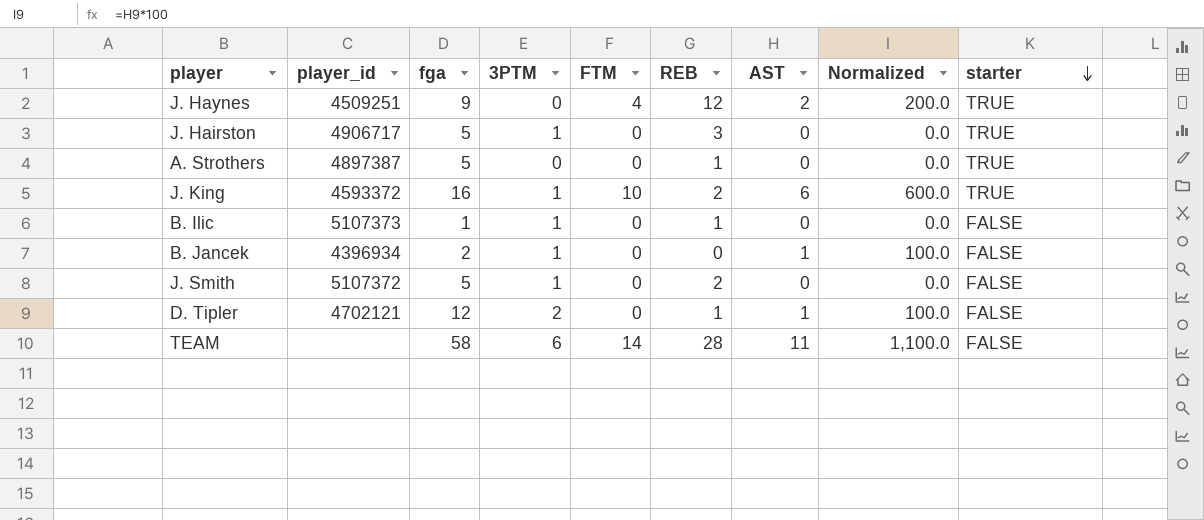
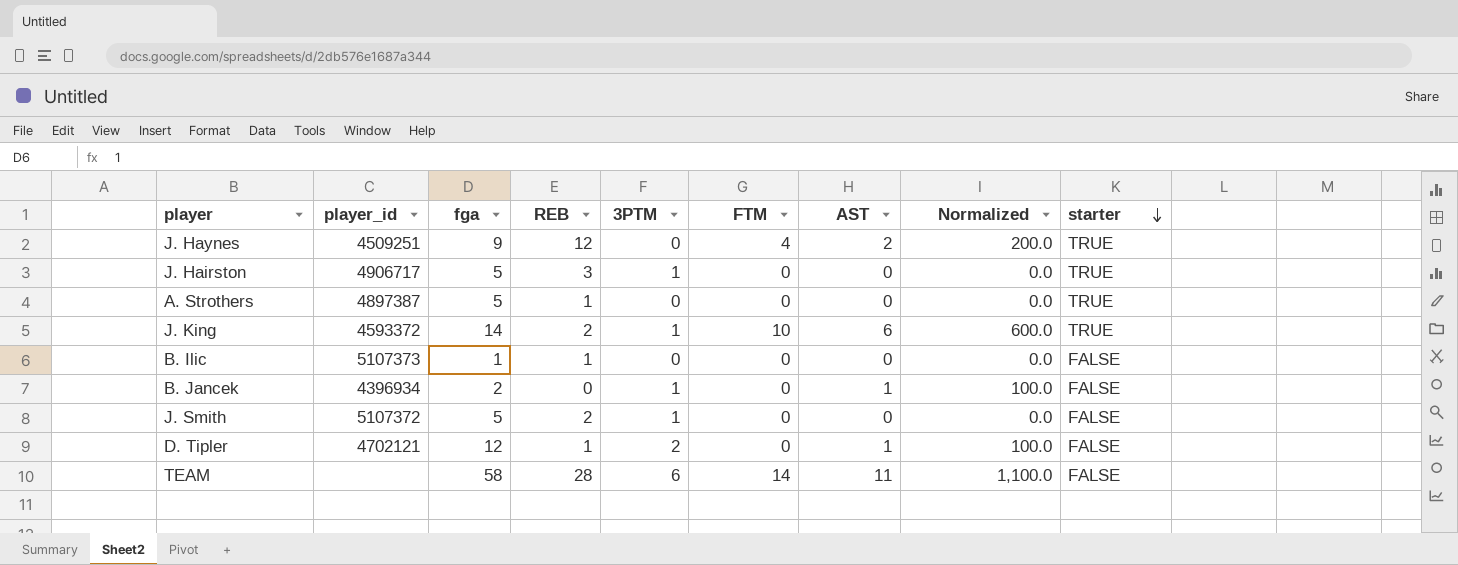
column REB | position: 6 -> 4
J. King | fga: 16 -> 14
B. Ilic | 3PTM: 1 -> 0

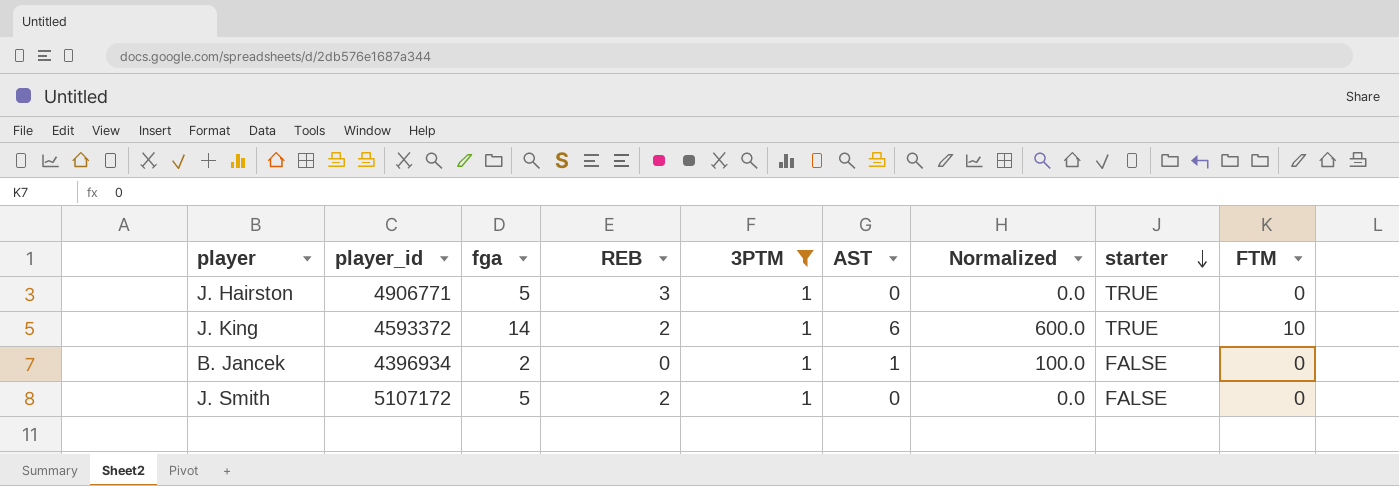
filter: none -> 3PTM = 1
column FTM | position: 6 -> 9
J. Hairston | player_id: 4906717 -> 4906771
J. Smith | player_id: 5107372 -> 5107172

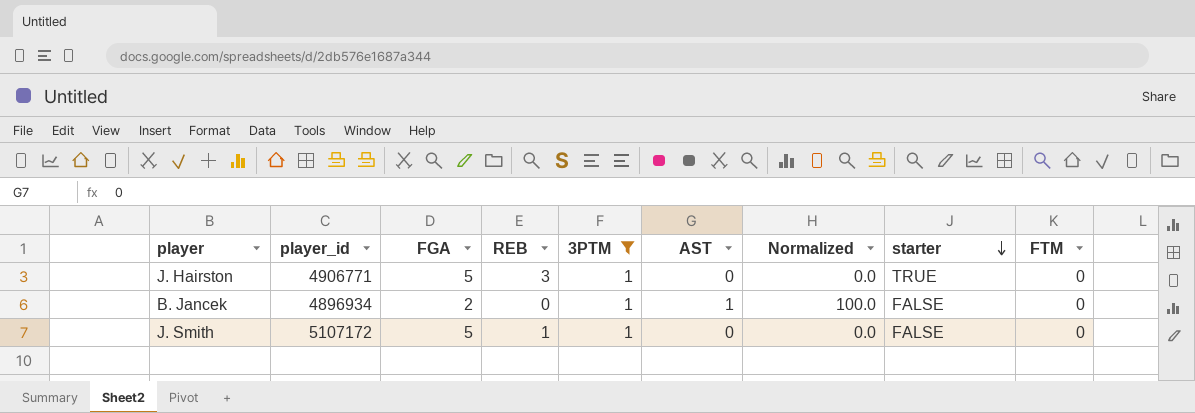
column name: fga -> FGA
row J. King: 4593372 | 14 | 2 | 1 | 6 | 600.0 | TRUE | 10 -> none
B. Jancek | player_id: 4396934 -> 4896934
J. Smith | REB: 2 -> 1

